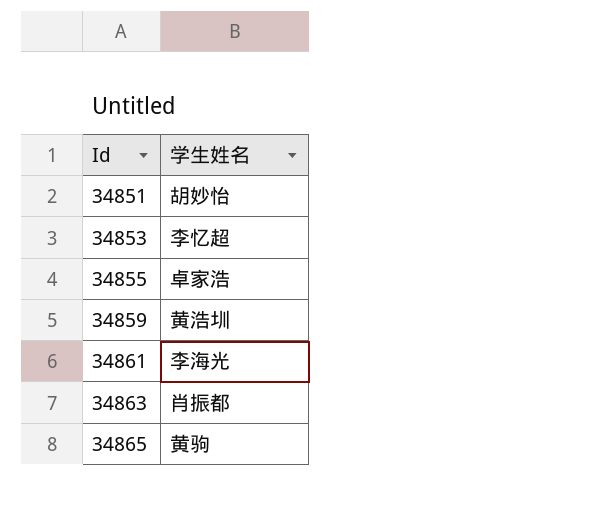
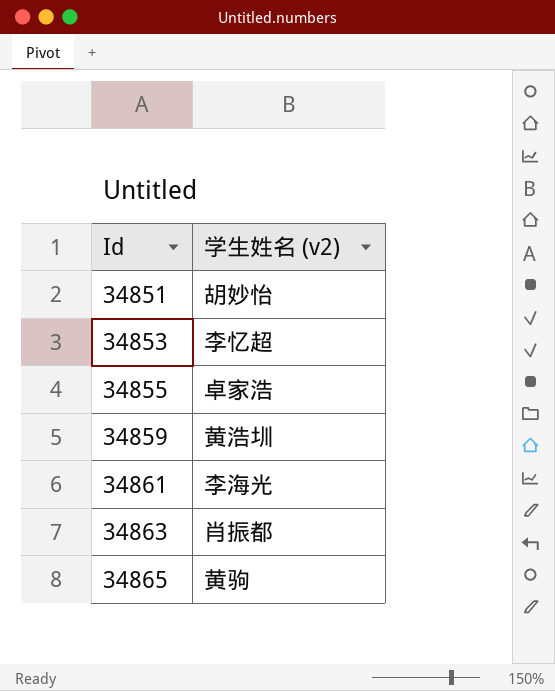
column name: 学生姓名 -> 学生姓名 (v2)

